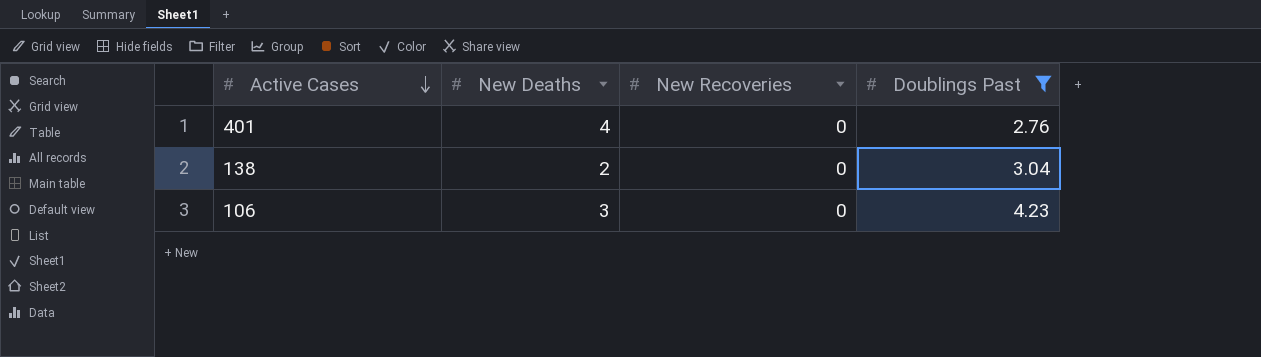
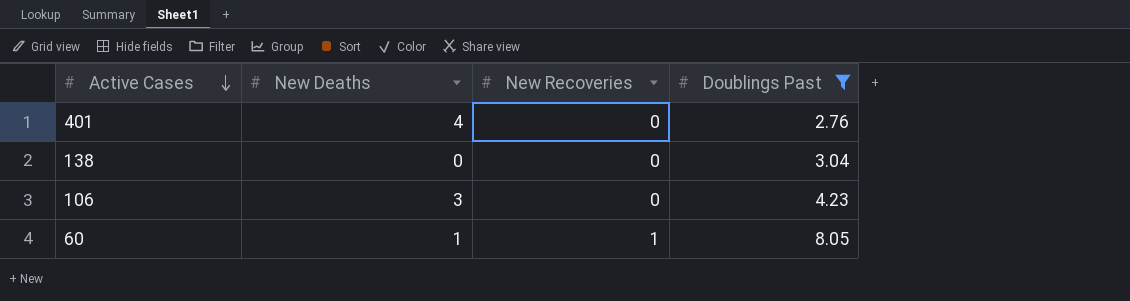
138 | New Deaths: 2 -> 0
row 60: none -> 1 | 1 | 8.05

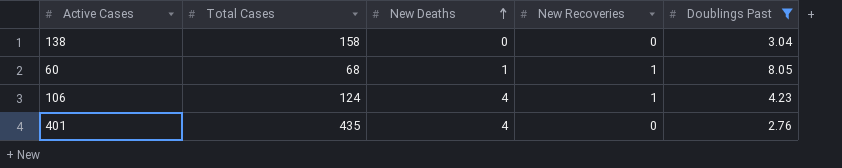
row order: Active Cases descending -> New Deaths ascending
column Total Cases | position: none -> 2
106 | New Deaths: 3 -> 4
106 | New Recoveries: 0 -> 1

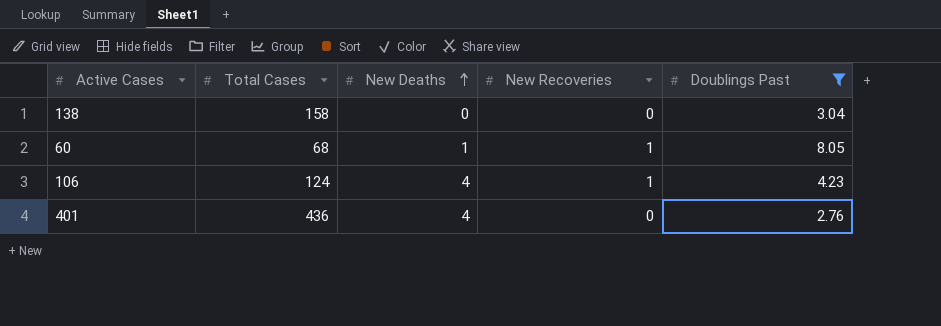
401 | Total Cases: 435 -> 436

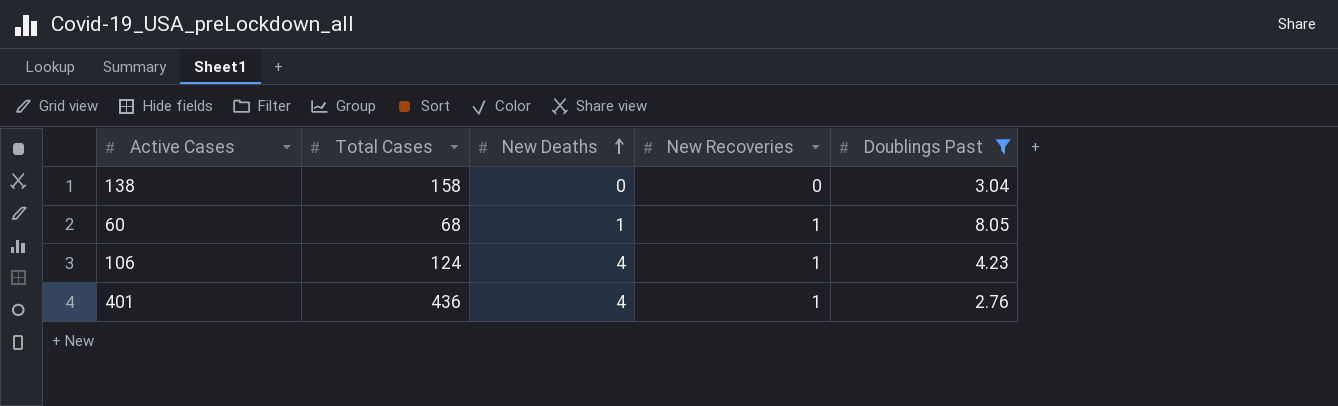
401 | New Recoveries: 0 -> 1

